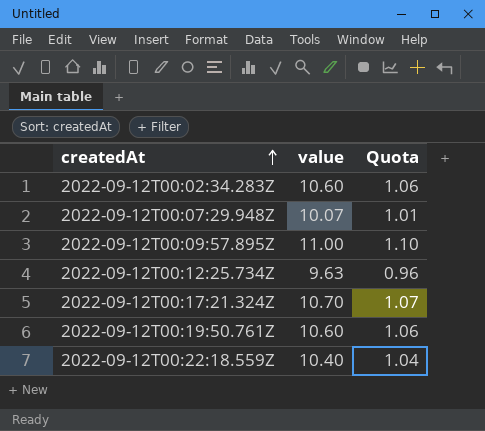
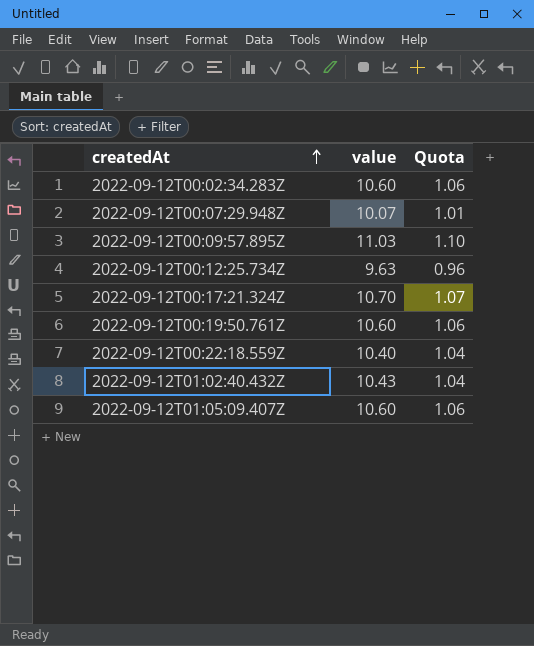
2022-09-12T00:09:57.895Z | value: 11.00 -> 11.03
row 2022-09-12T01:02:40.432Z: none -> 10.43 | 1.04
row 2022-09-12T01:05:09.407Z: none -> 10.60 | 1.06

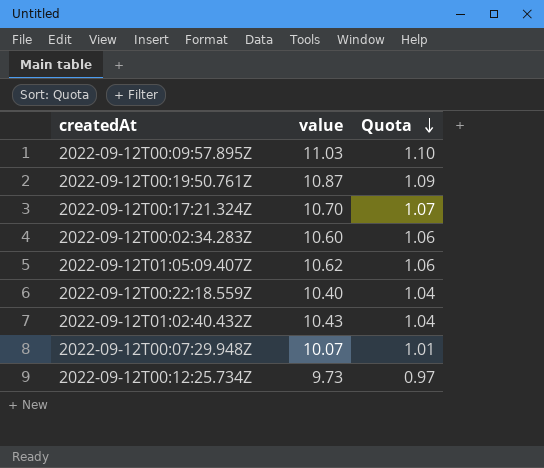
row order: createdAt ascending -> Quota descending
2022-09-12T00:19:50.761Z | value: 10.60 -> 10.87
2022-09-12T00:19:50.761Z | Quota: 1.06 -> 1.09
2022-09-12T01:05:09.407Z | value: 10.60 -> 10.62
2022-09-12T00:12:25.734Z | value: 9.63 -> 9.73
2022-09-12T00:12:25.734Z | Quota: 0.96 -> 0.97

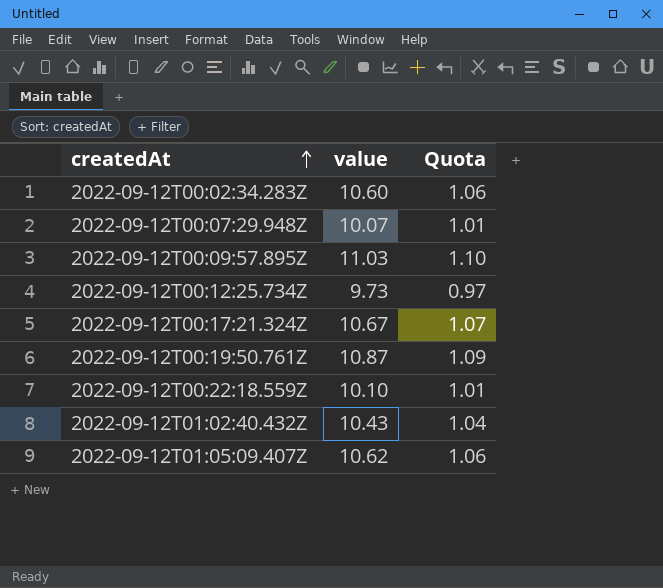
row order: Quota descending -> createdAt ascending
2022-09-12T00:17:21.324Z | value: 10.70 -> 10.67
2022-09-12T00:22:18.559Z | value: 10.40 -> 10.10
2022-09-12T00:22:18.559Z | Quota: 1.04 -> 1.01

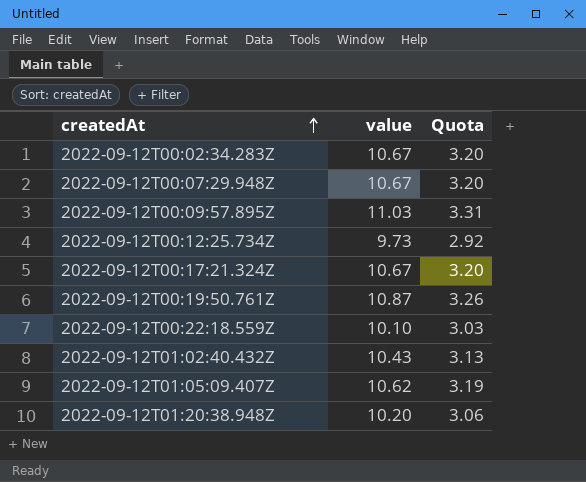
column Quota | formula: [value] * 0.1 -> [value] * 0.3
2022-09-12T00:02:34.283Z | value: 10.60 -> 10.67
2022-09-12T00:07:29.948Z | value: 10.07 -> 10.67
row 2022-09-12T01:20:38.948Z: none -> 10.20 | 3.06

